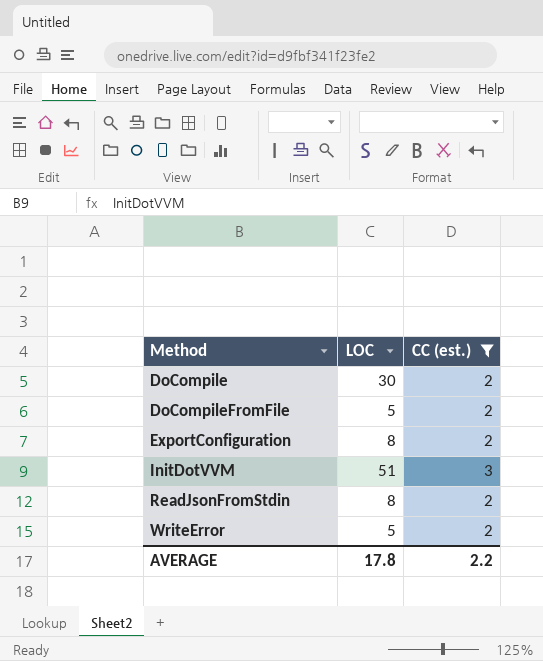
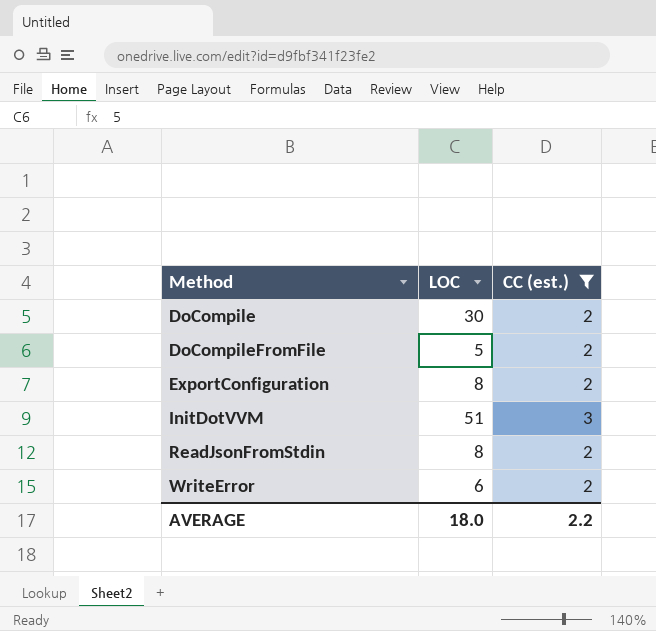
WriteError | LOC: 5 -> 6
AVERAGE | LOC: 17.8 -> 18.0

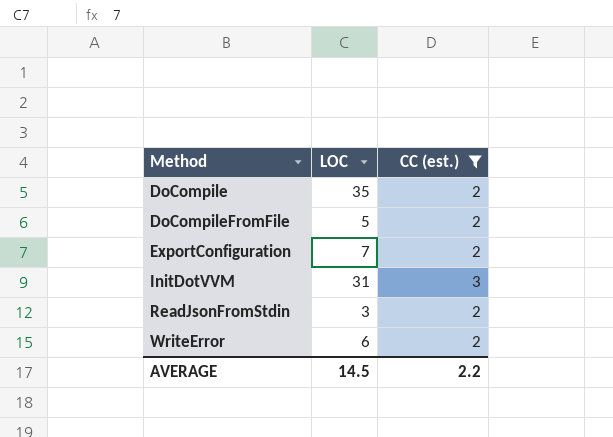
DoCompile | LOC: 30 -> 35
ExportConfiguration | LOC: 8 -> 7
InitDotVVM | LOC: 51 -> 31
ReadJsonFromStdin | LOC: 8 -> 3
AVERAGE | LOC: 18.0 -> 14.5

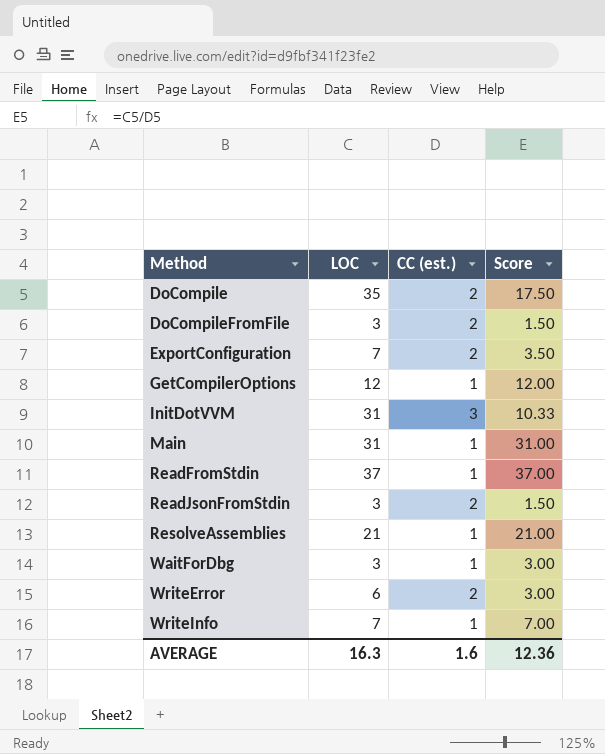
filter: CC (est.) != 1 -> none
column Score | formula: none -> [LOC] / [CC (est.)]
DoCompileFromFile | LOC: 5 -> 3
AVERAGE | LOC: 14.5 -> 16.3
AVERAGE | CC (est.): 2.2 -> 1.6

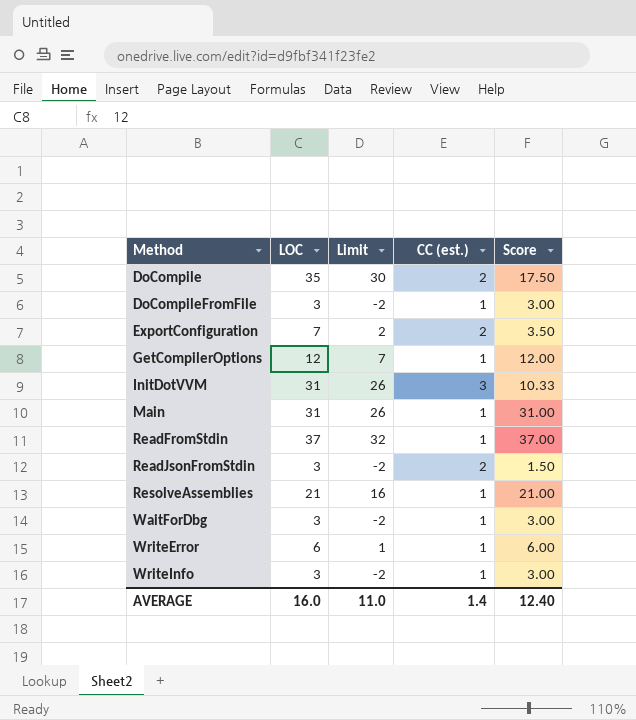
column Limit | formula: none -> [LOC] - 5
DoCompileFromFile | CC (est.): 2 -> 1
DoCompileFromFile | Score: 1.50 -> 3.00
WriteError | CC (est.): 2 -> 1
WriteError | Score: 3.00 -> 6.00
WriteInfo | LOC: 7 -> 3
WriteInfo | Score: 7.00 -> 3.00
AVERAGE | LOC: 16.3 -> 16.0
AVERAGE | CC (est.): 1.6 -> 1.4
AVERAGE | Score: 12.36 -> 12.40

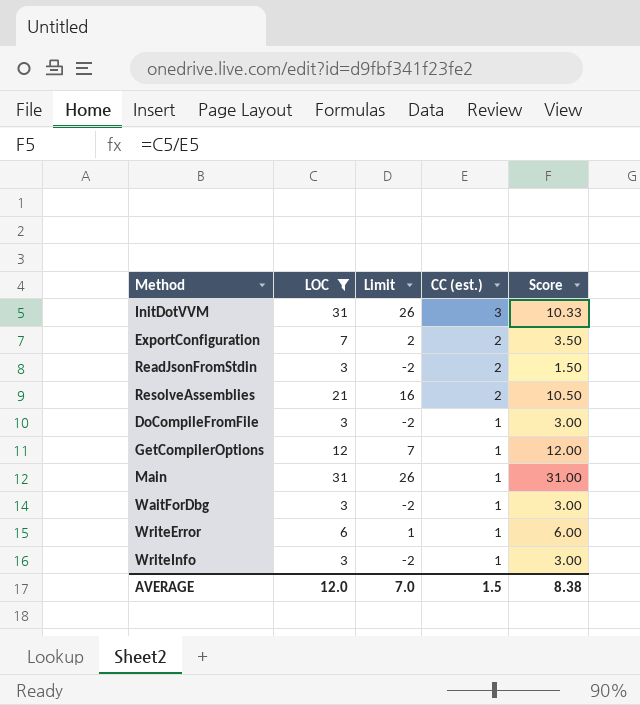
filter: none -> LOC <= 31
row order: Method ascending -> CC (est.) descending
ResolveAssemblies | CC (est.): 1 -> 2
ResolveAssemblies | Score: 21.00 -> 10.50
AVERAGE | LOC: 16.0 -> 12.0
AVERAGE | Limit: 11.0 -> 7.0
AVERAGE | CC (est.): 1.4 -> 1.5
AVERAGE | Score: 12.40 -> 8.38

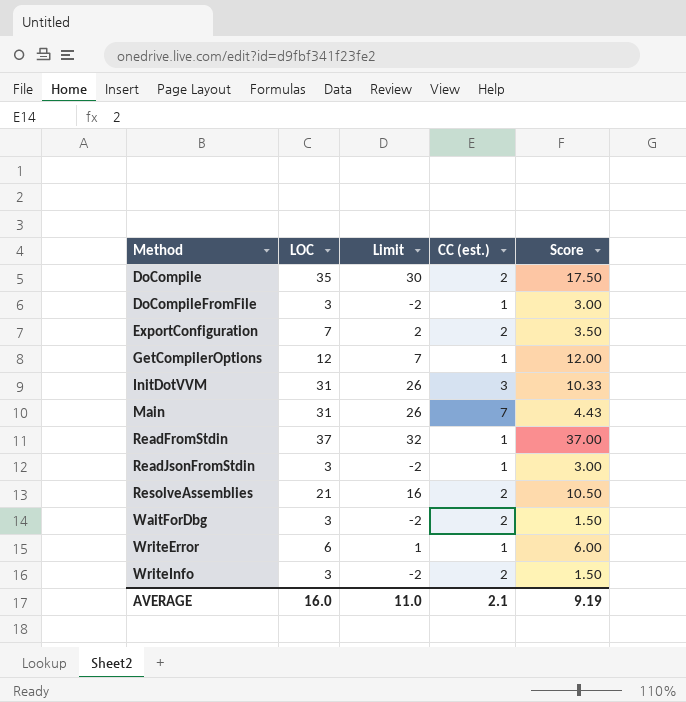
filter: LOC <= 31 -> none
row order: CC (est.) descending -> Method ascending
Main | CC (est.): 1 -> 7
Main | Score: 31.00 -> 4.43
ReadJsonFromStdin | CC (est.): 2 -> 1
ReadJsonFromStdin | Score: 1.50 -> 3.00
WaitForDbg | CC (est.): 1 -> 2
WaitForDbg | Score: 3.00 -> 1.50
WriteInfo | CC (est.): 1 -> 2
WriteInfo | Score: 3.00 -> 1.50
AVERAGE | LOC: 12.0 -> 16.0
AVERAGE | Limit: 7.0 -> 11.0
AVERAGE | CC (est.): 1.5 -> 2.1
AVERAGE | Score: 8.38 -> 9.19

